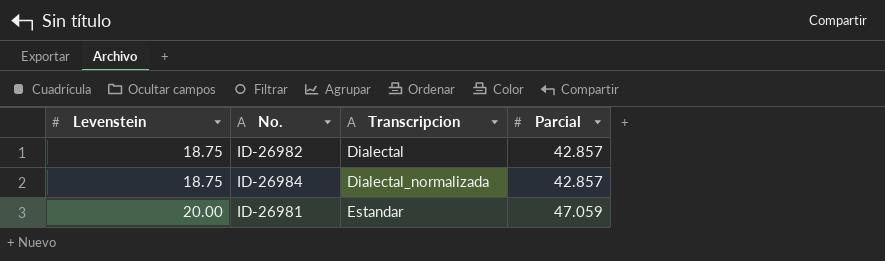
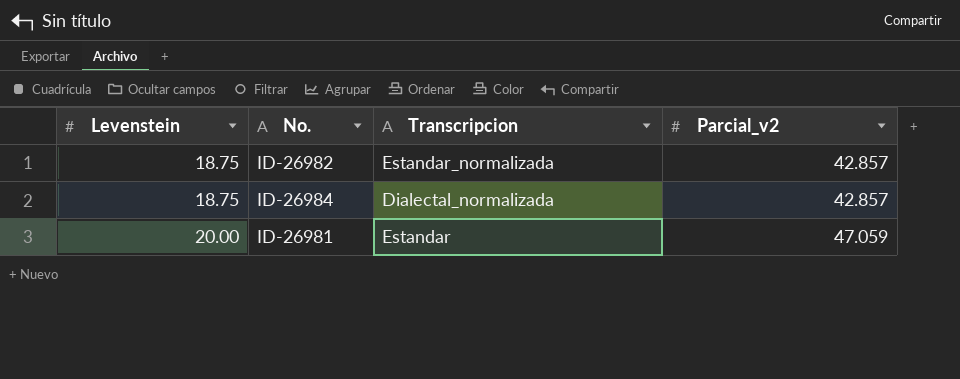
column name: Parcial -> Parcial_v2
ID-26982 | Transcripcion: Dialectal -> Estandar_normalizada

